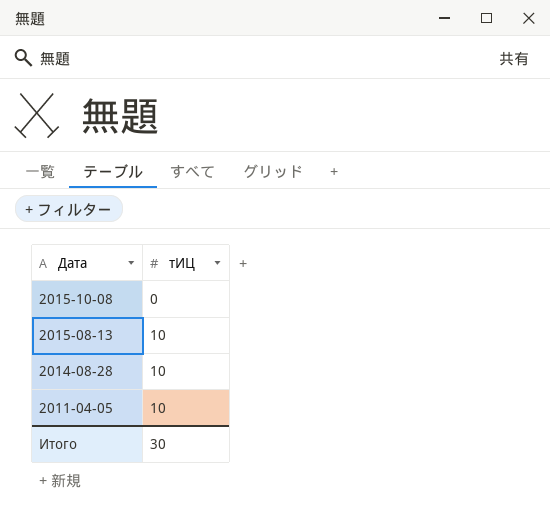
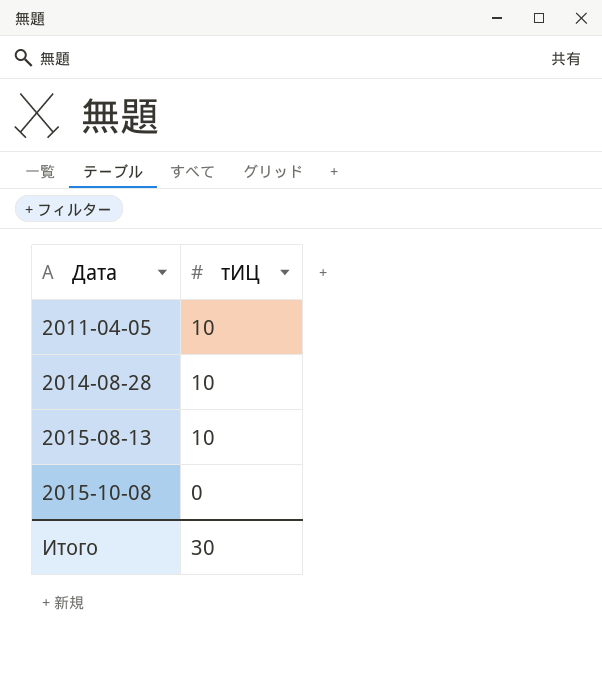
row order: Дата descending -> Дата ascending

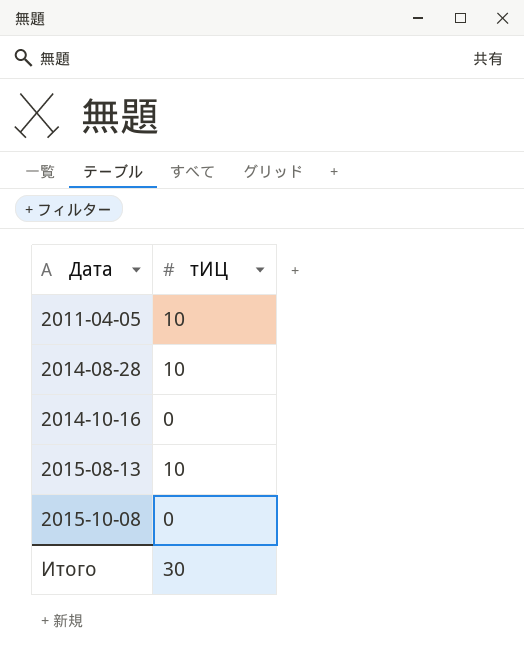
row 2014-10-16: none -> 0

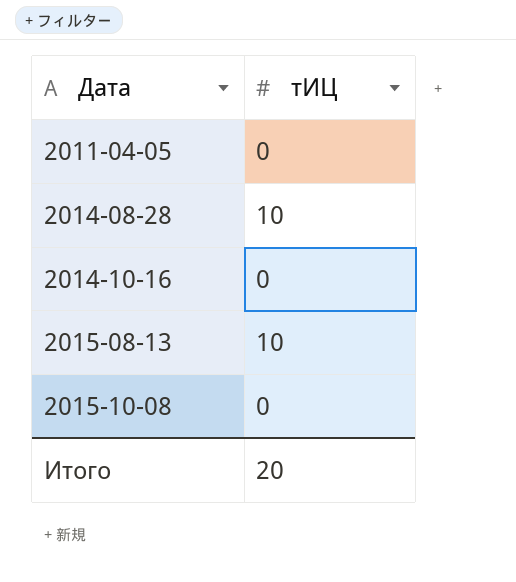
2011-04-05 | тИЦ: 10 -> 0
Итого | тИЦ: 30 -> 20

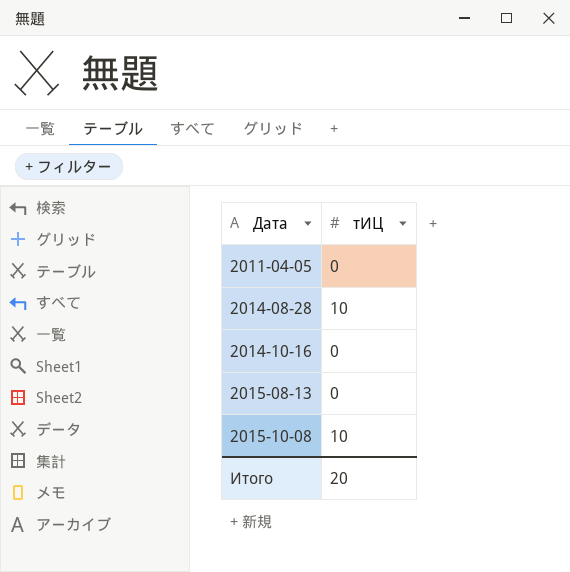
2015-08-13 | тИЦ: 10 -> 0
2015-10-08 | тИЦ: 0 -> 10

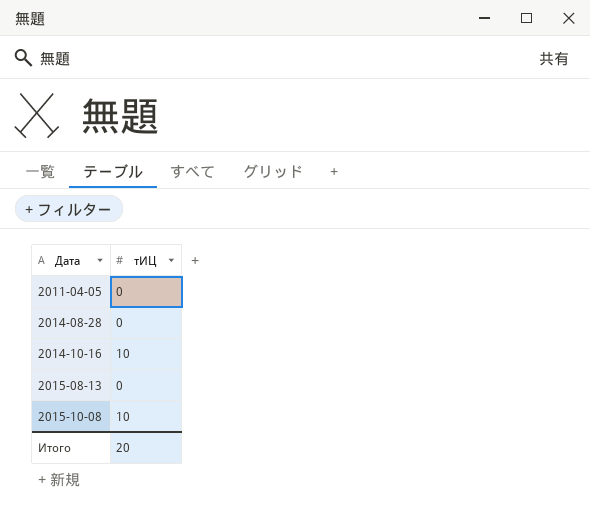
2014-08-28 | тИЦ: 10 -> 0
2014-10-16 | тИЦ: 0 -> 10

